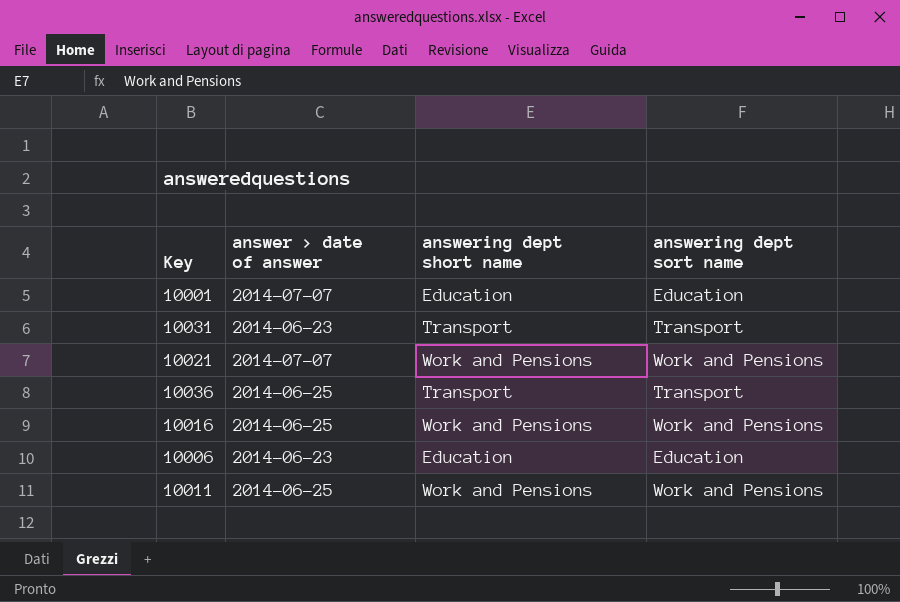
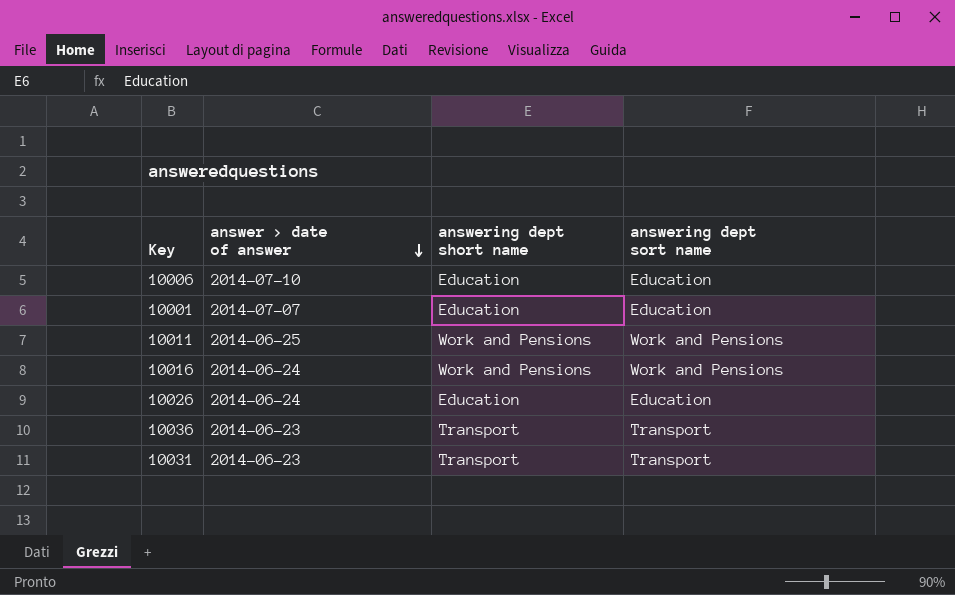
row order: none -> answer > date of answer descending
row 10021: 2014-07-07 | Work and Pensions | Work and Pensions -> none
10006 | answer > date of answer: 2014-06-23 -> 2014-07-10
10016 | answer > date of answer: 2014-06-25 -> 2014-06-24
row 10026: none -> 2014-06-24 | Education | Education
10036 | answer > date of answer: 2014-06-25 -> 2014-06-23

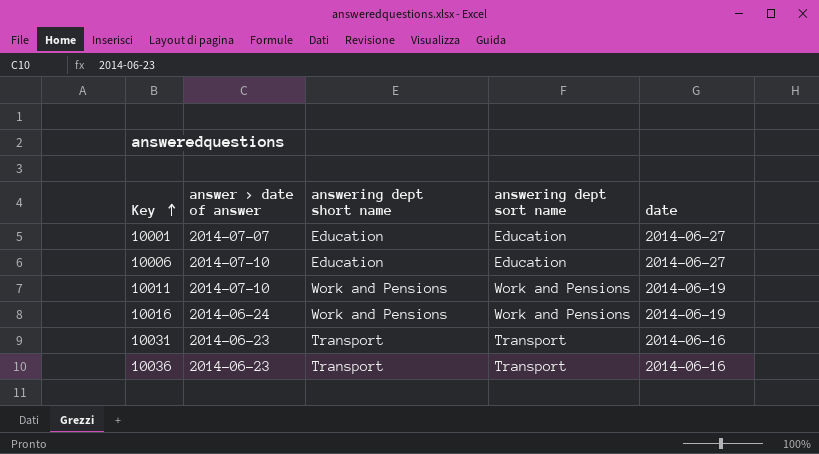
row order: answer > date of answer descending -> Key ascending
column date | position: none -> 5
row 10026: 2014-06-24 | Education | Education -> none
10011 | answer > date of answer: 2014-06-25 -> 2014-07-10

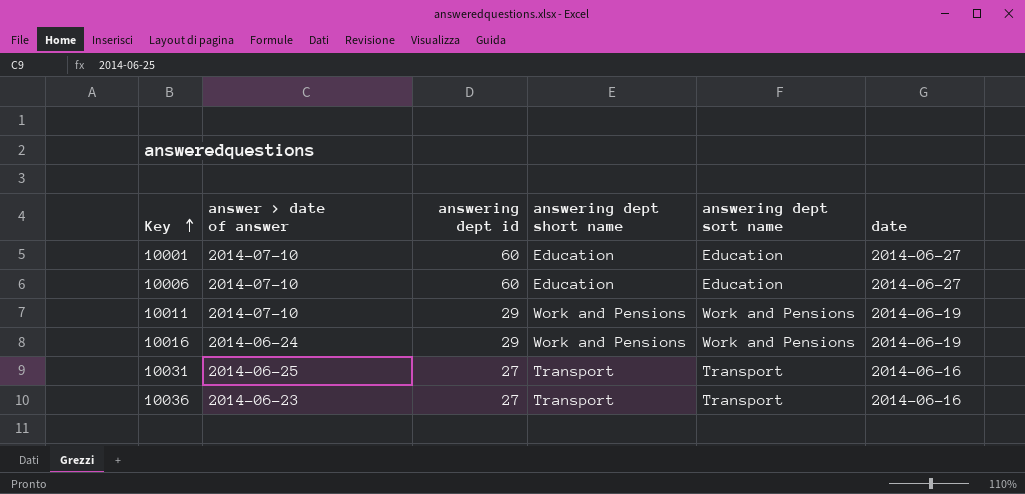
column answering dept id | position: none -> 3
10001 | answer > date of answer: 2014-07-07 -> 2014-07-10
10031 | answer > date of answer: 2014-06-23 -> 2014-06-25

